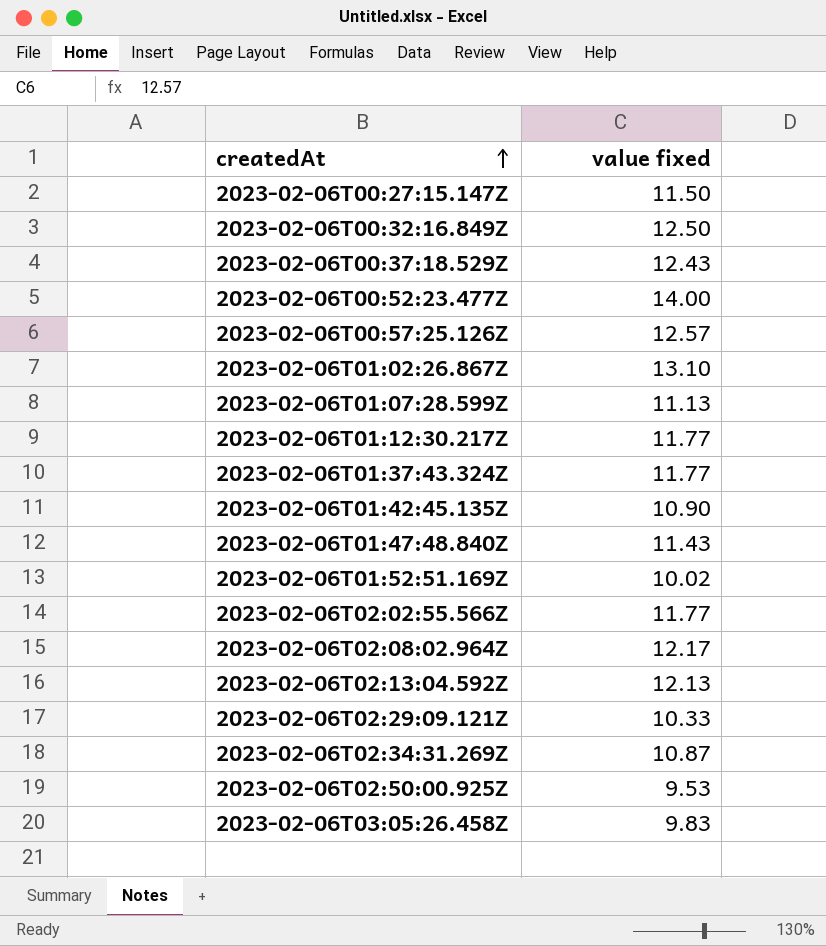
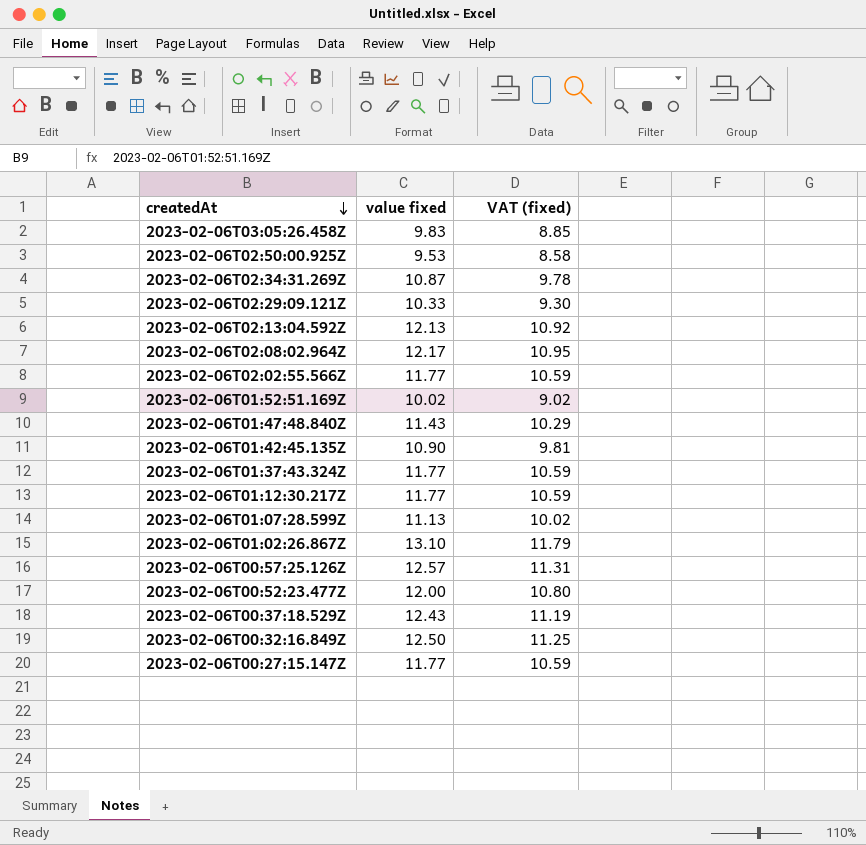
row order: createdAt ascending -> createdAt descending
column VAT (fixed) | formula: none -> [value fixed] * 0.9
2023-02-06T00:52:23.477Z | value fixed: 14.00 -> 12.00
2023-02-06T00:27:15.147Z | value fixed: 11.50 -> 11.77

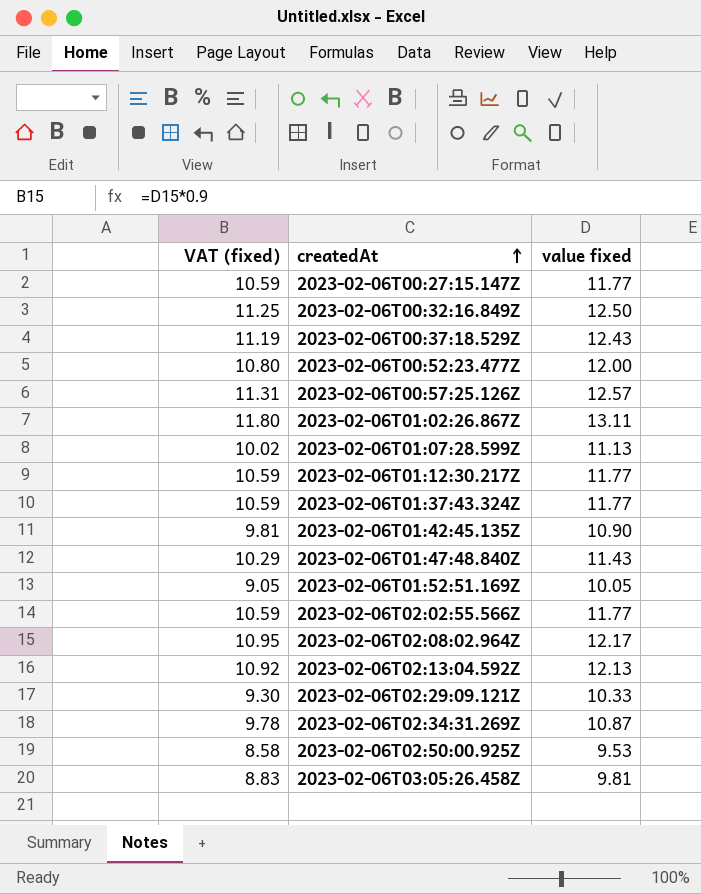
row order: createdAt descending -> createdAt ascending
column VAT (fixed) | position: 3 -> 1
2023-02-06T01:02:26.867Z | VAT (fixed): 11.79 -> 11.80
2023-02-06T01:02:26.867Z | value fixed: 13.10 -> 13.11
2023-02-06T01:52:51.169Z | VAT (fixed): 9.02 -> 9.05
2023-02-06T01:52:51.169Z | value fixed: 10.02 -> 10.05
2023-02-06T03:05:26.458Z | VAT (fixed): 8.85 -> 8.83
2023-02-06T03:05:26.458Z | value fixed: 9.83 -> 9.81

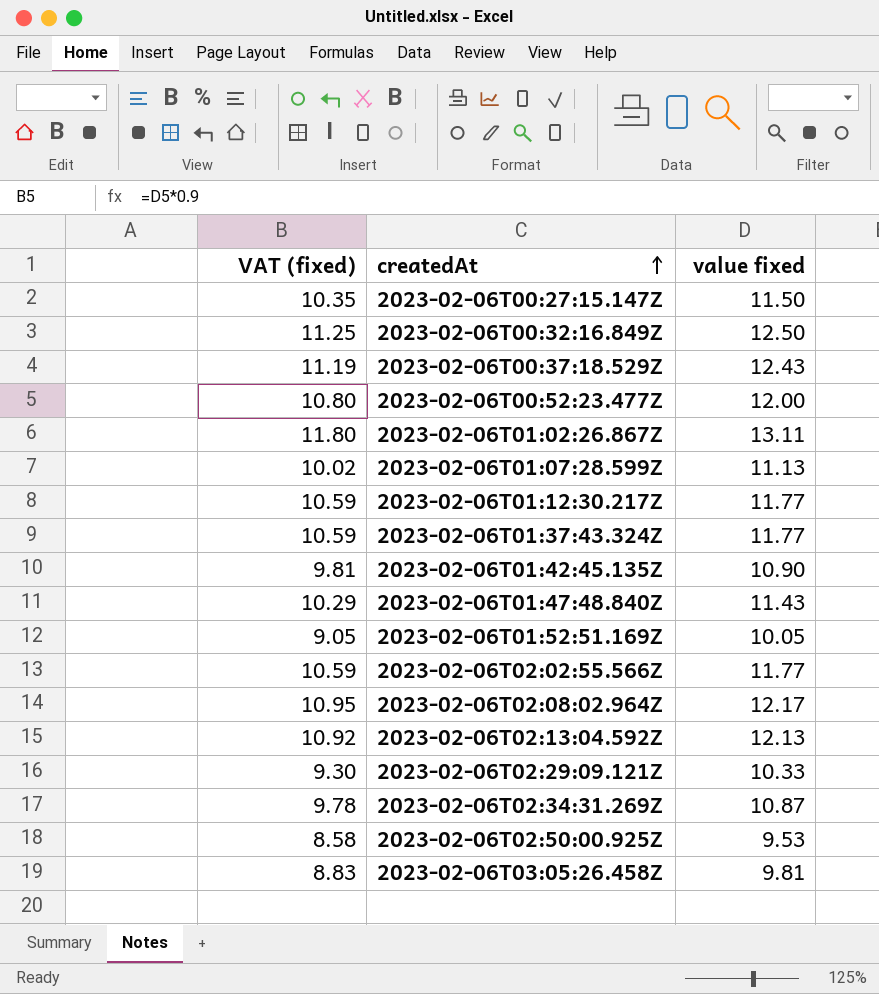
row 2023-02-06T00:57:25.126Z: 11.31 | 12.57 -> none
2023-02-06T00:27:15.147Z | VAT (fixed): 10.59 -> 10.35
2023-02-06T00:27:15.147Z | value fixed: 11.77 -> 11.50

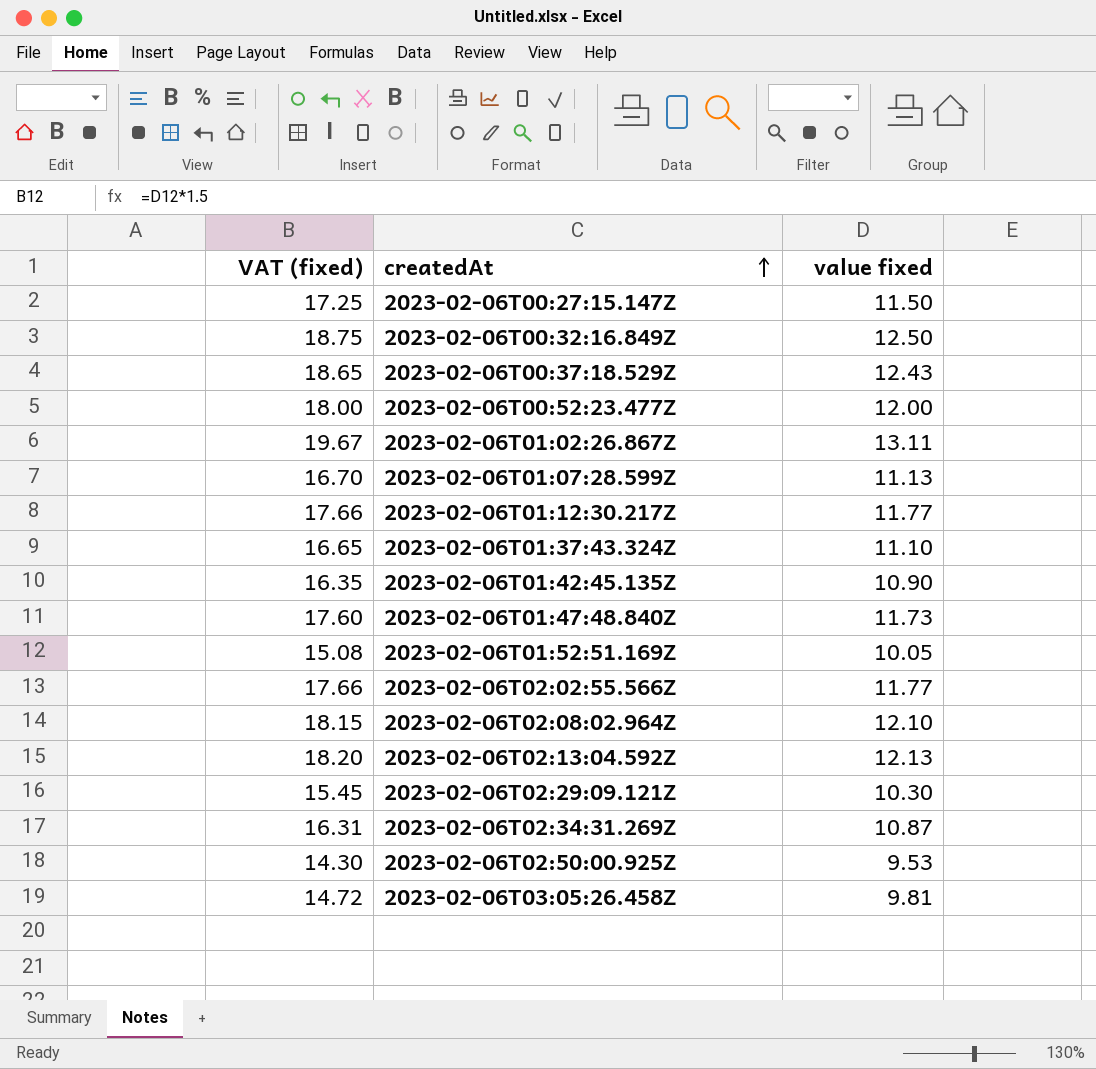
column VAT (fixed) | formula: [value fixed] * 0.9 -> [value fixed] * 1.5
2023-02-06T01:37:43.324Z | value fixed: 11.77 -> 11.10
2023-02-06T01:47:48.840Z | value fixed: 11.43 -> 11.73
2023-02-06T02:08:02.964Z | value fixed: 12.17 -> 12.10
2023-02-06T02:29:09.121Z | value fixed: 10.33 -> 10.30

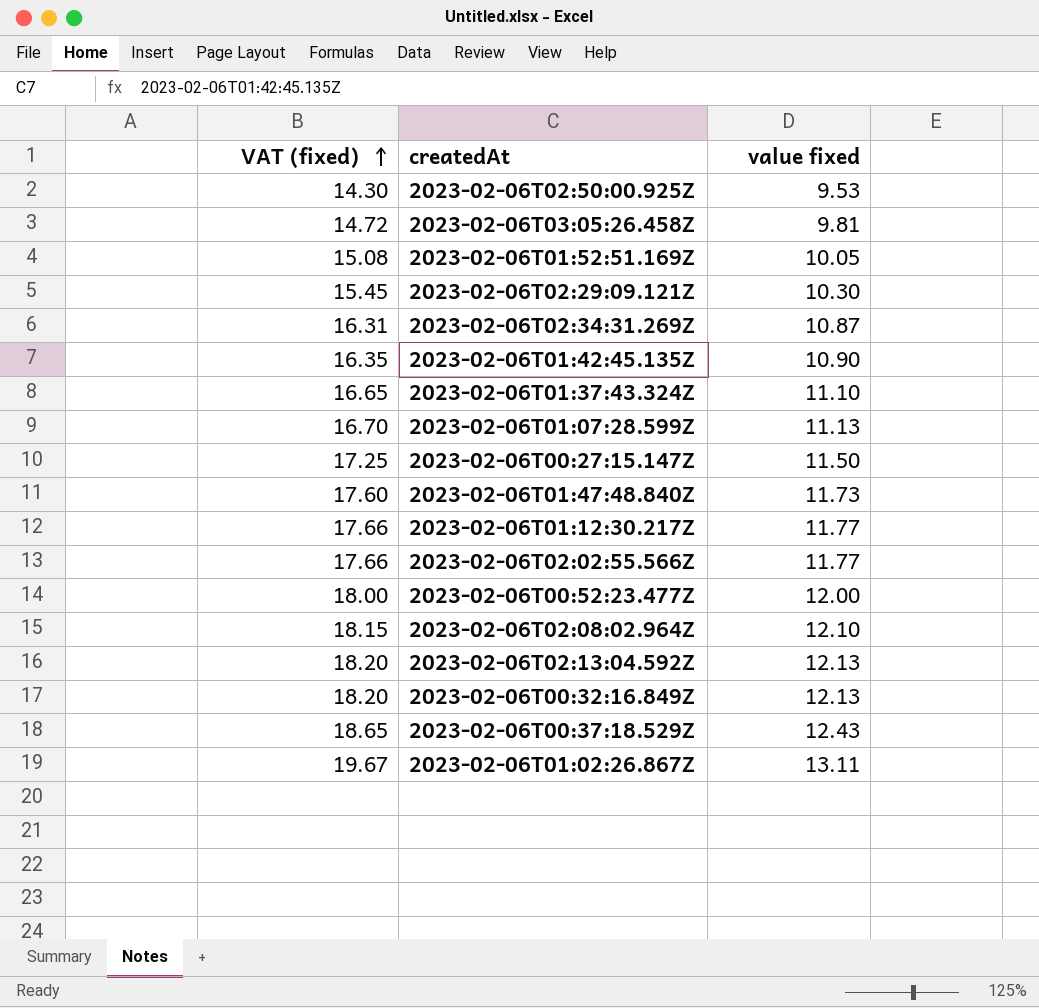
row order: createdAt ascending -> VAT (fixed) ascending
2023-02-06T00:32:16.849Z | VAT (fixed): 18.75 -> 18.20
2023-02-06T00:32:16.849Z | value fixed: 12.50 -> 12.13

